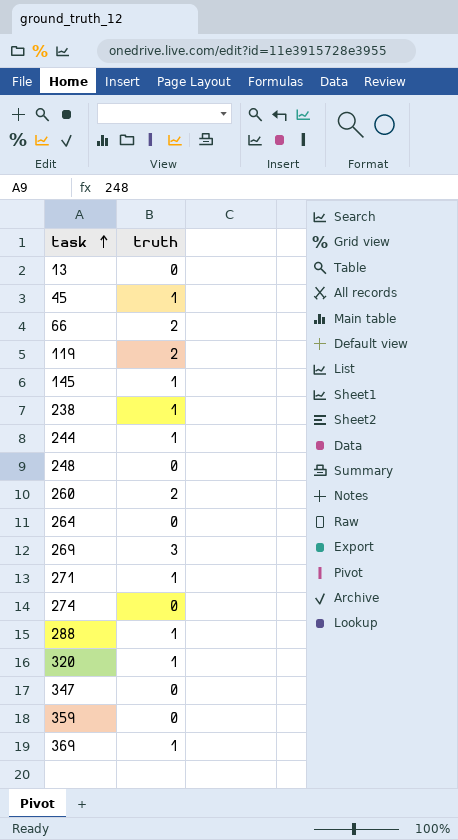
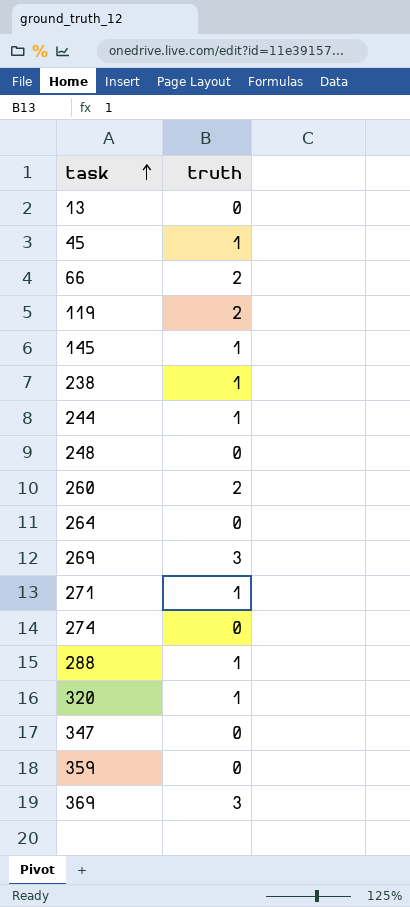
369 | truth: 1 -> 3

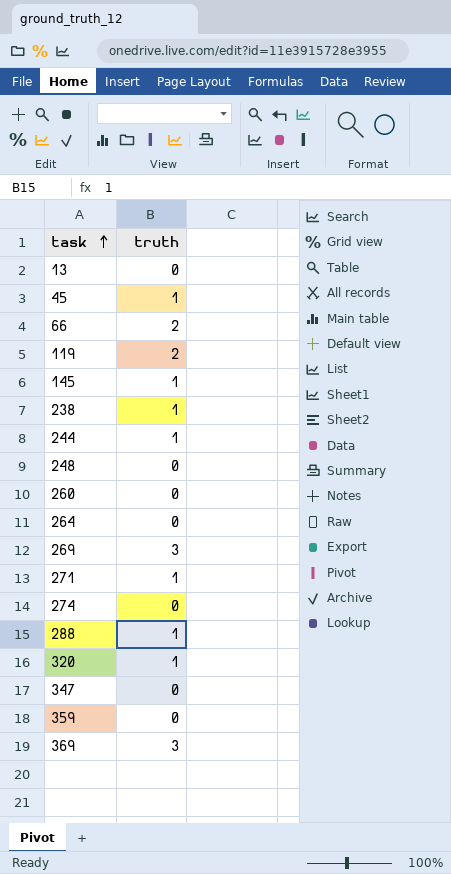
260 | truth: 2 -> 0

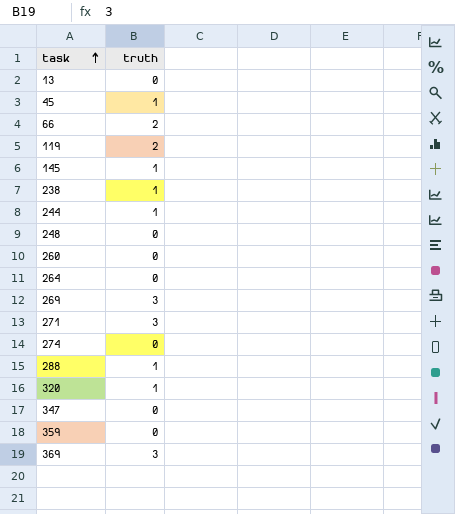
271 | truth: 1 -> 3

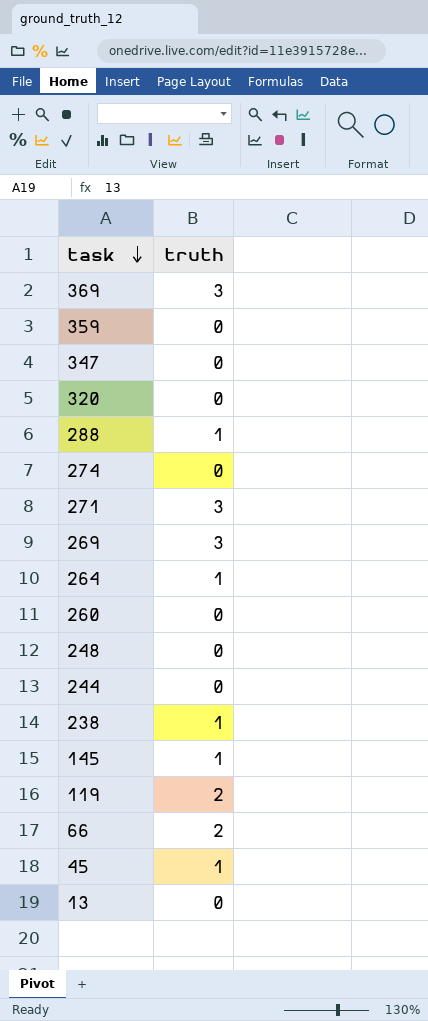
row order: task ascending -> task descending
320 | truth: 1 -> 0
264 | truth: 0 -> 1
244 | truth: 1 -> 0

